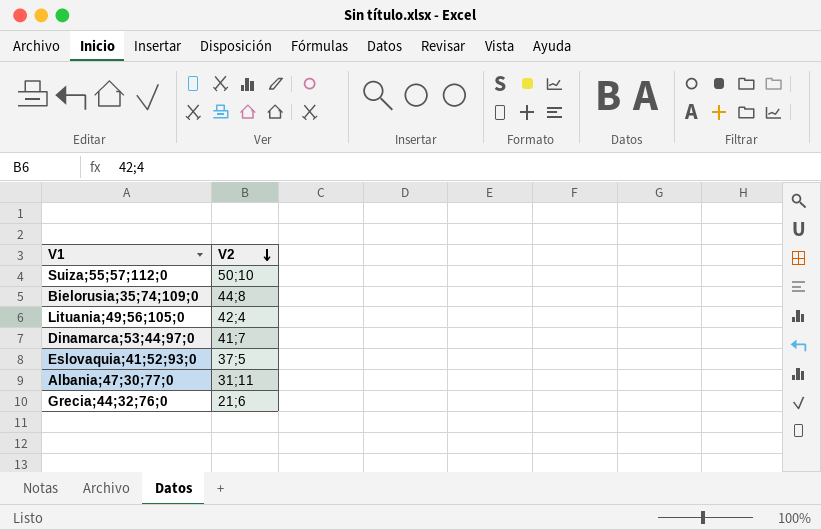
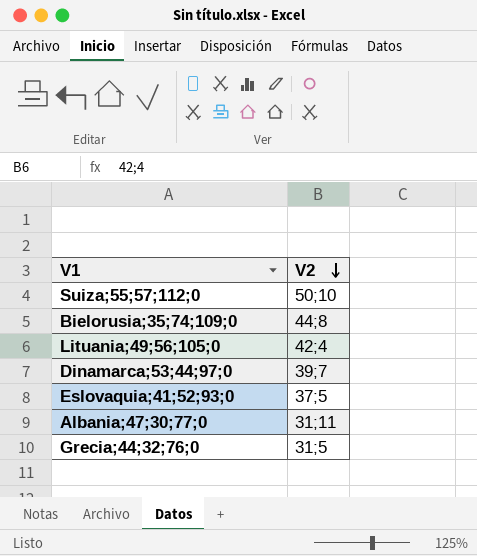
Dinamarca;53;44;97;0 | V2: 41;7 -> 39;7
Grecia;44;32;76;0 | V2: 21;6 -> 31;5

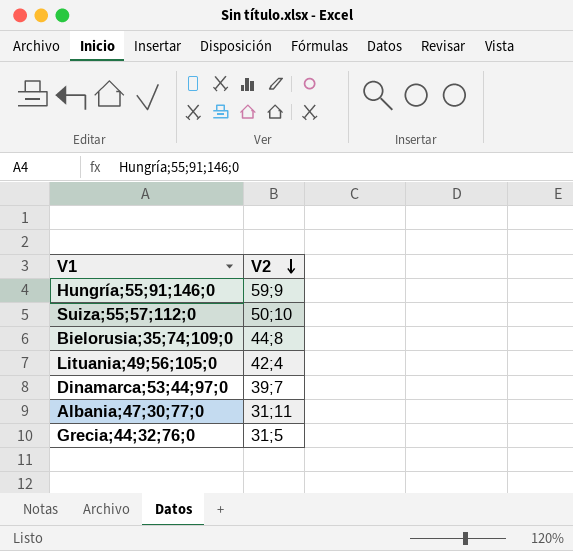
row Eslovaquia;41;52;93;0: 37;5 -> none
row Hungría;55;91;146;0: none -> 59;9

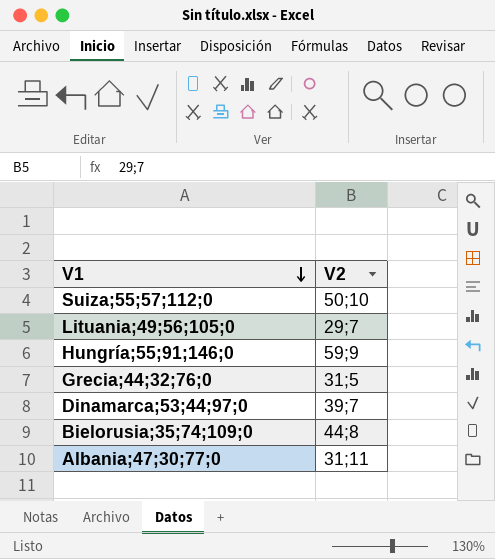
row order: V2 descending -> V1 descending
Lituania;49;56;105;0 | V2: 42;4 -> 29;7

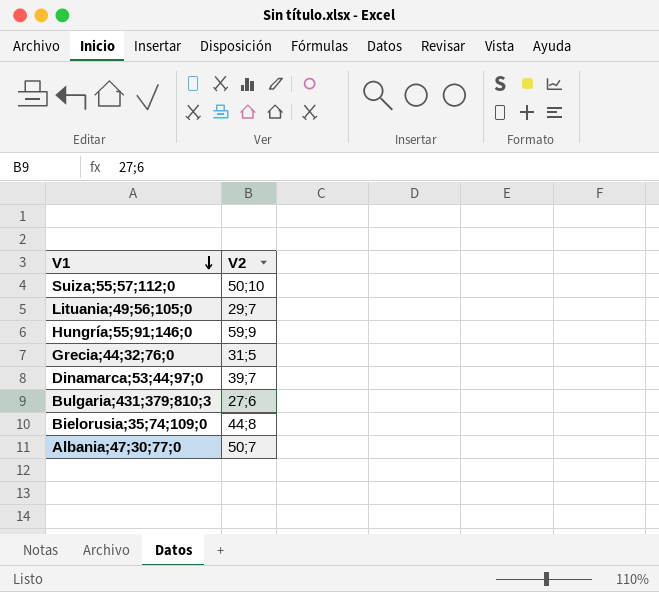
row Bulgaria;431;379;810;3: none -> 27;6
Albania;47;30;77;0 | V2: 31;11 -> 50;7

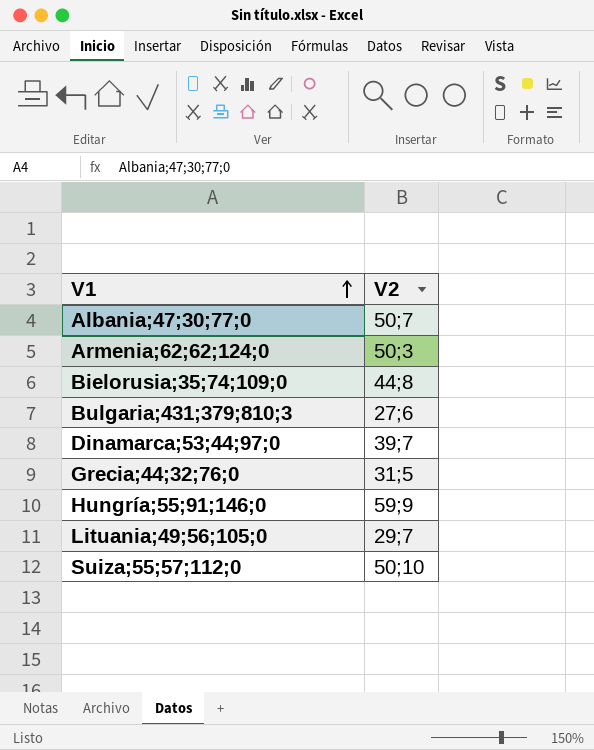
row order: V1 descending -> V1 ascending
row Armenia;62;62;124;0: none -> 50;3

